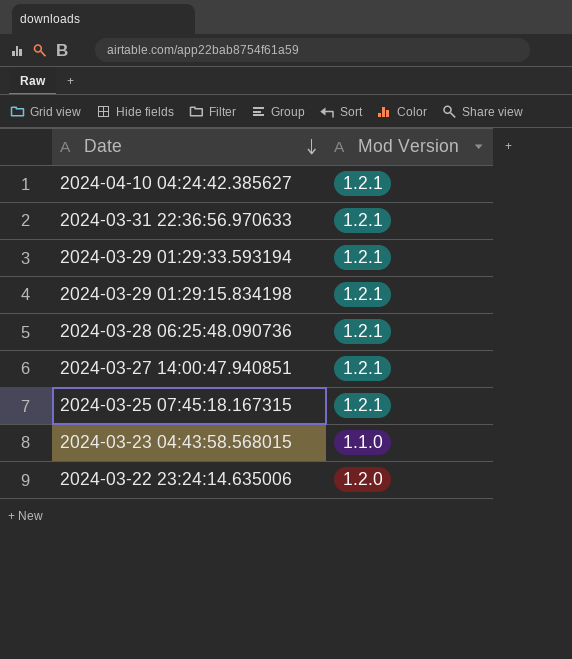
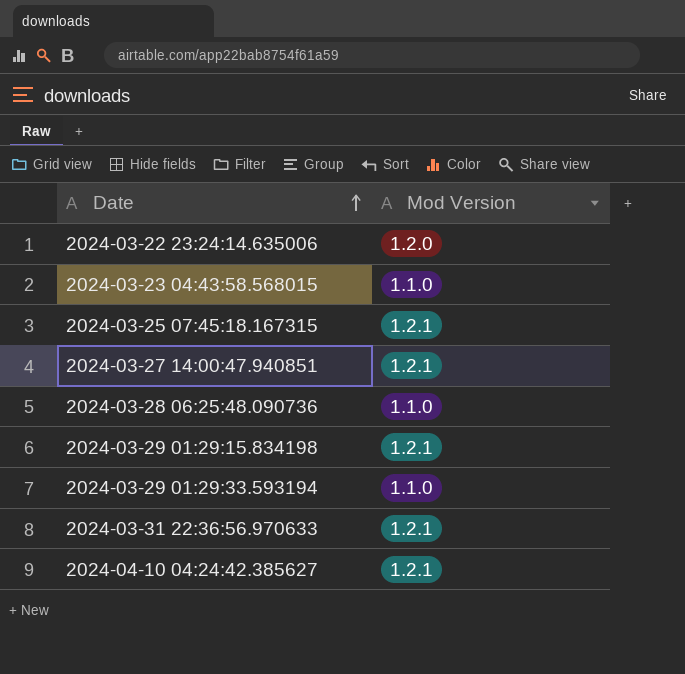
row order: Date descending -> Date ascending
2024-03-28 06:25:48.090736 | Mod Version: 1.2.1 -> 1.1.0
2024-03-29 01:29:33.593194 | Mod Version: 1.2.1 -> 1.1.0

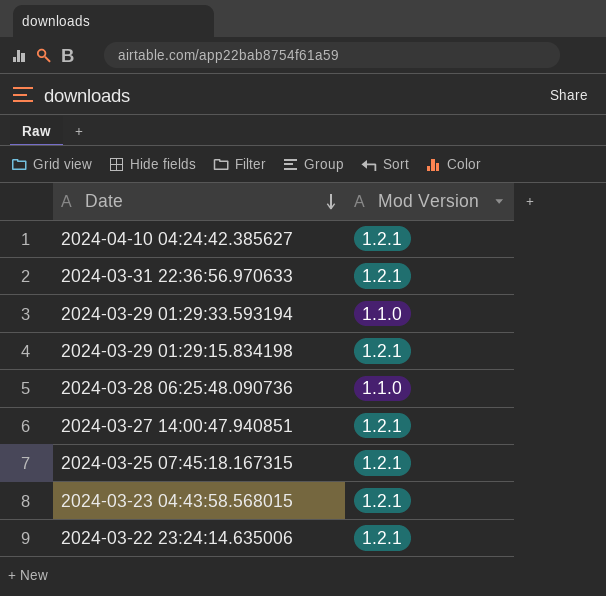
row order: Date ascending -> Date descending
2024-03-23 04:43:58.568015 | Mod Version: 1.1.0 -> 1.2.1
2024-03-22 23:24:14.635006 | Mod Version: 1.2.0 -> 1.2.1

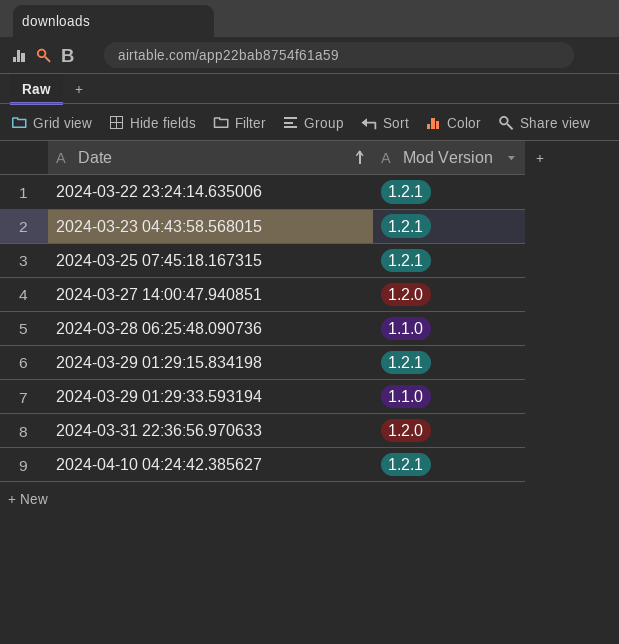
row order: Date descending -> Date ascending
2024-03-27 14:00:47.940851 | Mod Version: 1.2.1 -> 1.2.0
2024-03-31 22:36:56.970633 | Mod Version: 1.2.1 -> 1.2.0

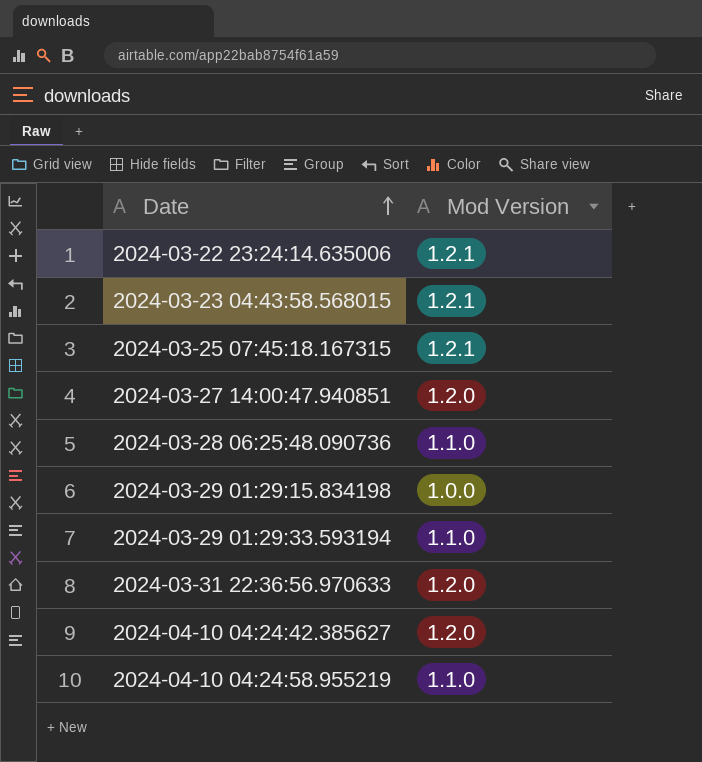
2024-03-29 01:29:15.834198 | Mod Version: 1.2.1 -> 1.0.0
2024-04-10 04:24:42.385627 | Mod Version: 1.2.1 -> 1.2.0
row 2024-04-10 04:24:58.955219: none -> 1.1.0

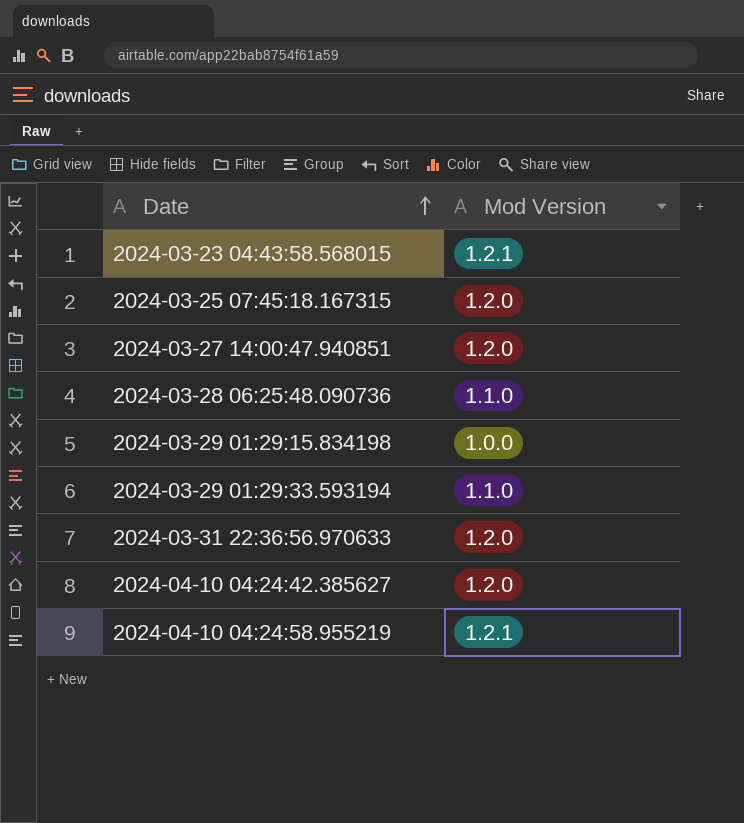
row 2024-03-22 23:24:14.635006: 1.2.1 -> none
2024-03-25 07:45:18.167315 | Mod Version: 1.2.1 -> 1.2.0
2024-04-10 04:24:58.955219 | Mod Version: 1.1.0 -> 1.2.1

